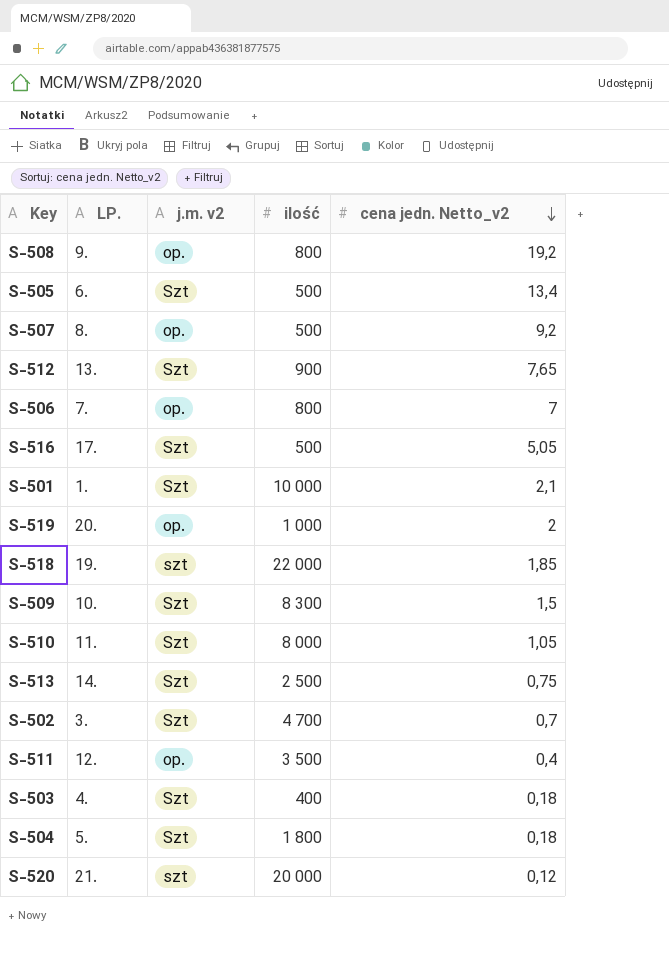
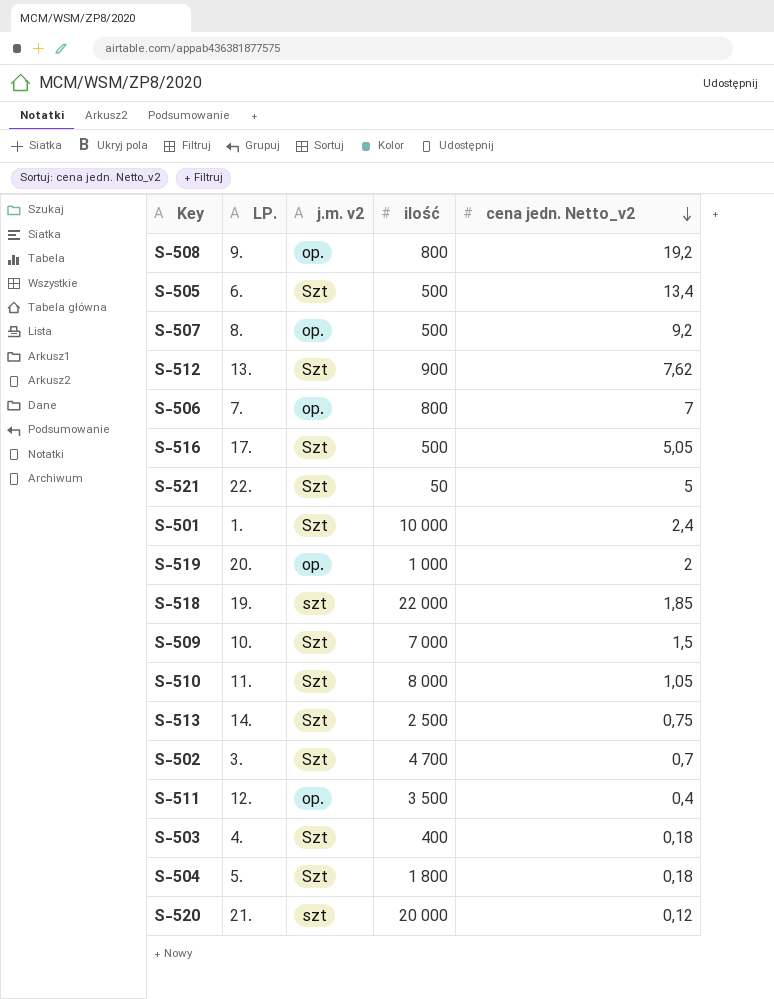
S-512 | cena jedn. Netto_v2: 7,65 -> 7,62
row S-521: none -> 22. | Szt | 50 | 5
S-501 | cena jedn. Netto_v2: 2,1 -> 2,4
S-509 | ilość: 8 300 -> 7 000

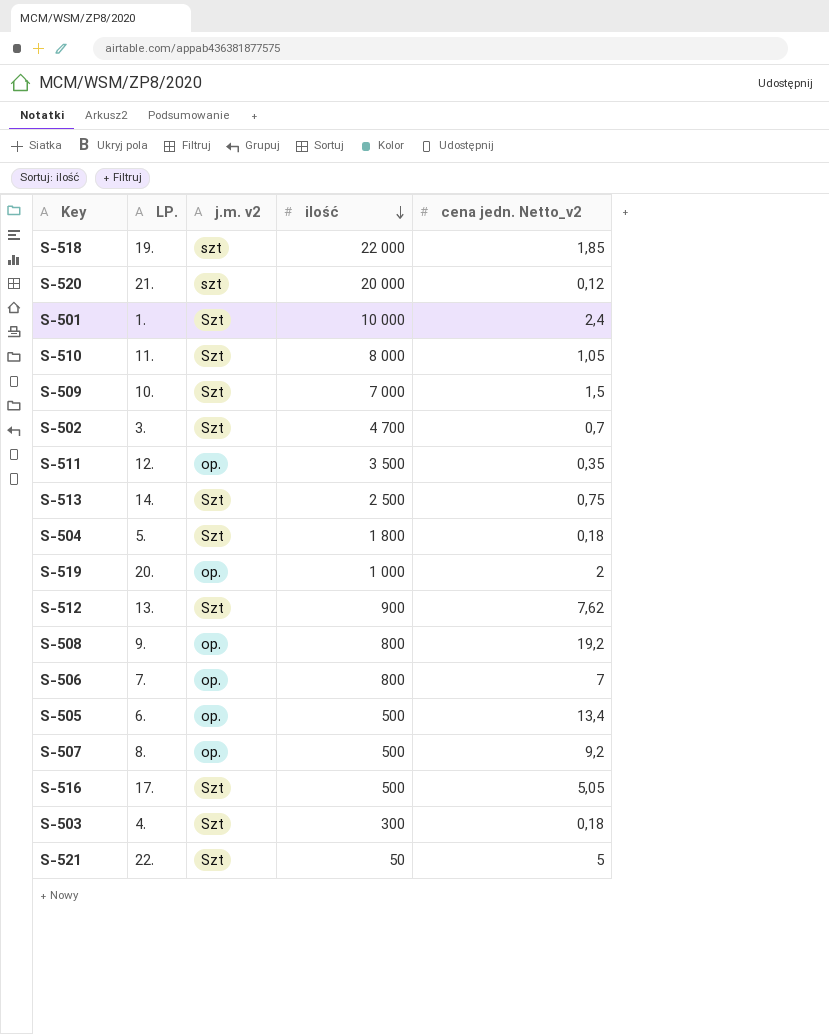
row order: cena jedn. Netto_v2 descending -> ilość descending
S-511 | cena jedn. Netto_v2: 0,4 -> 0,35
S-505 | j.m. v2: Szt -> op.
S-503 | ilość: 400 -> 300

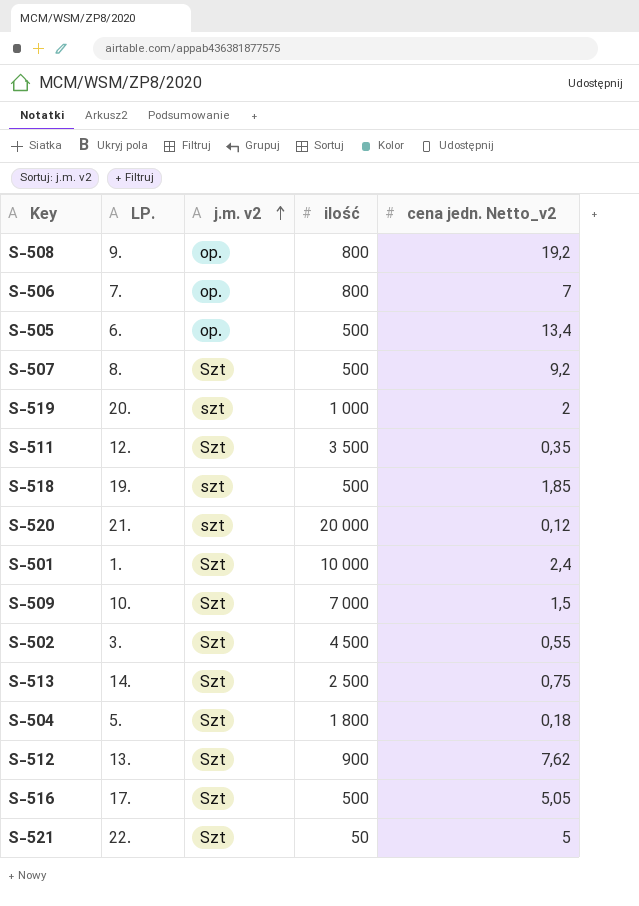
row order: ilość descending -> j.m. v2 ascending
row S-510: 11. | Szt | 8 000 | 1,05 -> none
row S-503: 4. | Szt | 300 | 0,18 -> none
S-507 | j.m. v2: op. -> Szt
S-519 | j.m. v2: op. -> szt
S-511 | j.m. v2: op. -> Szt
S-518 | ilość: 22 000 -> 500
S-502 | ilość: 4 700 -> 4 500
S-502 | cena jedn. Netto_v2: 0,7 -> 0,55

